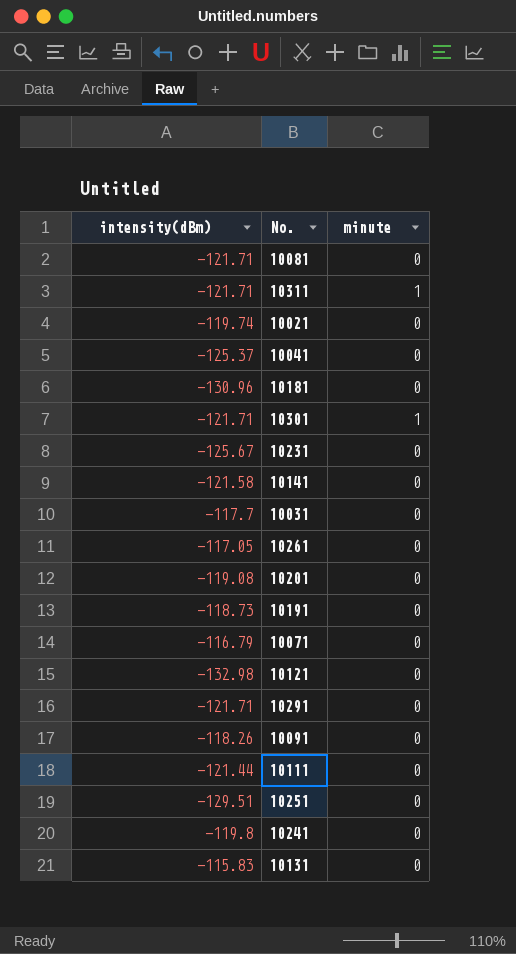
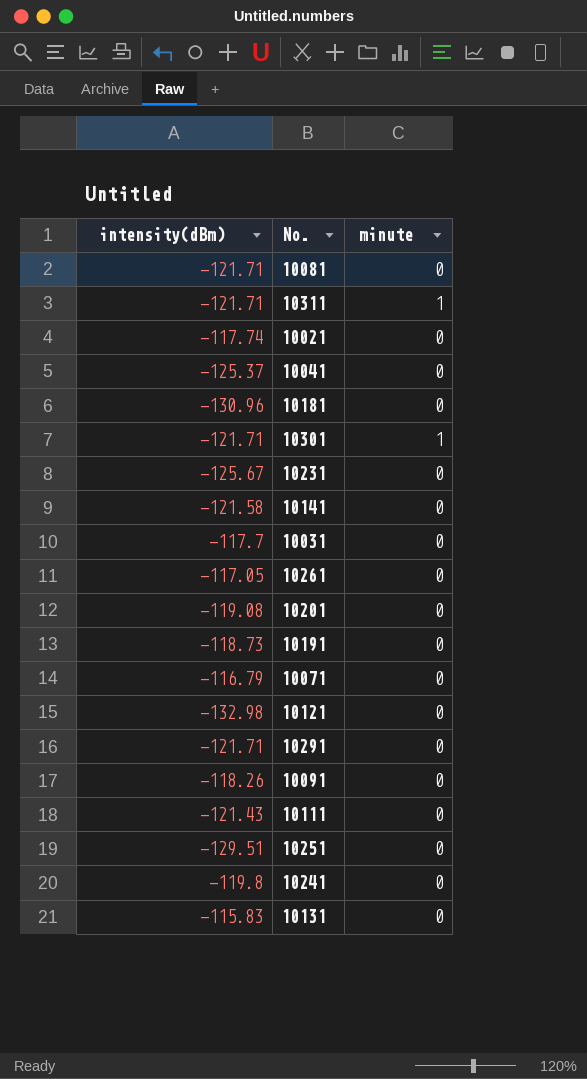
10021 | intensity(dBm): -119.74 -> -117.74
10111 | intensity(dBm): -121.44 -> -121.43

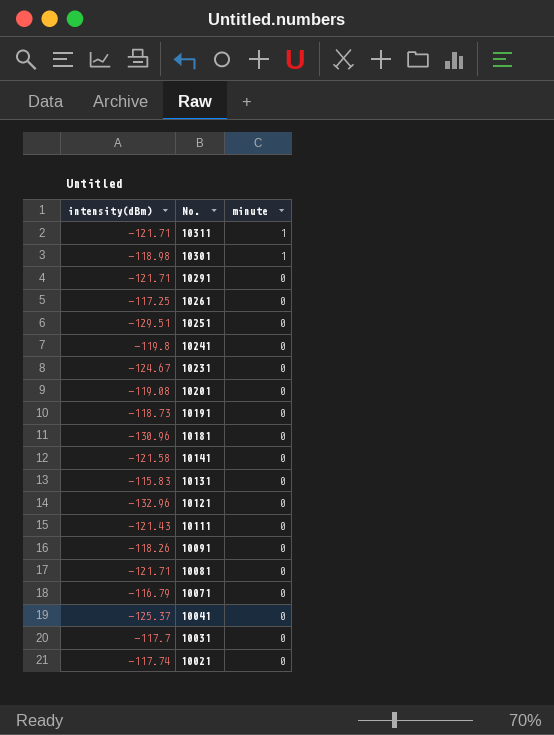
row order: none -> No. descending
10301 | intensity(dBm): -121.71 -> -118.98
10261 | intensity(dBm): -117.05 -> -117.25
10231 | intensity(dBm): -125.67 -> -124.67
10121 | intensity(dBm): -132.98 -> -132.96

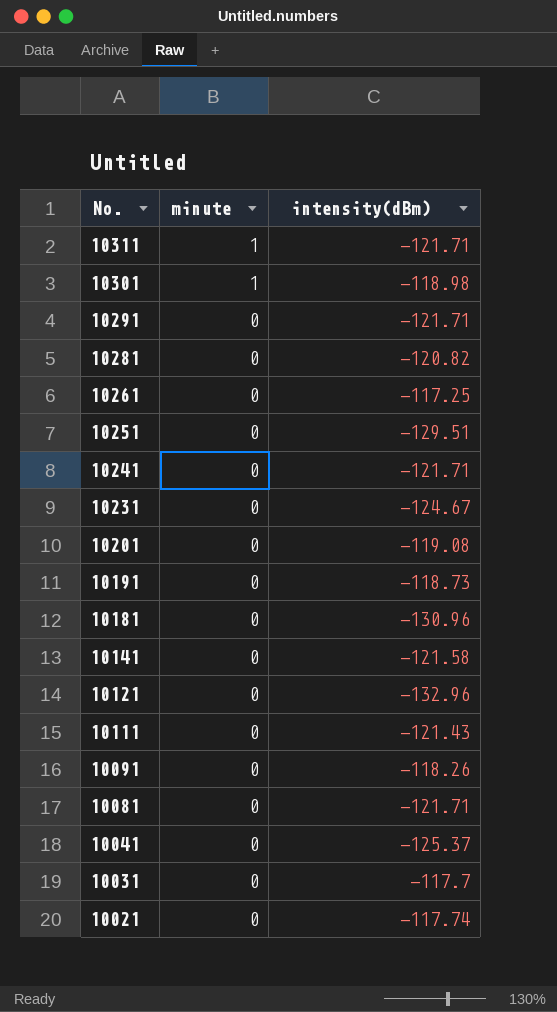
column intensity(dBm) | position: 1 -> 3
row 10131: -115.83 | 0 -> none
row 10071: -116.79 | 0 -> none
row 10281: none -> 0 | -120.82
10241 | intensity(dBm): -119.8 -> -121.71

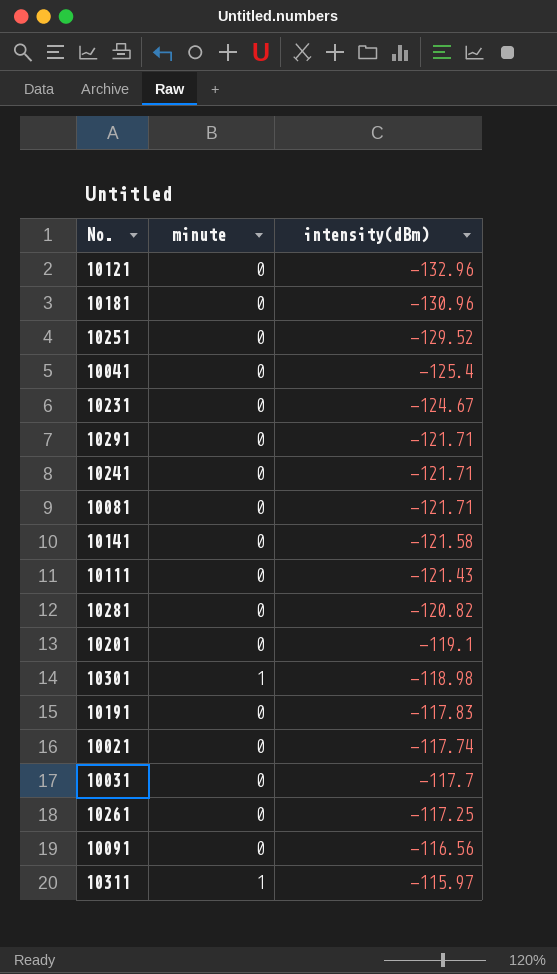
row order: No. descending -> intensity(dBm) ascending
10251 | intensity(dBm): -129.51 -> -129.52
10041 | intensity(dBm): -125.37 -> -125.4
10201 | intensity(dBm): -119.08 -> -119.1
10191 | intensity(dBm): -118.73 -> -117.83
10091 | intensity(dBm): -118.26 -> -116.56
10311 | intensity(dBm): -121.71 -> -115.97

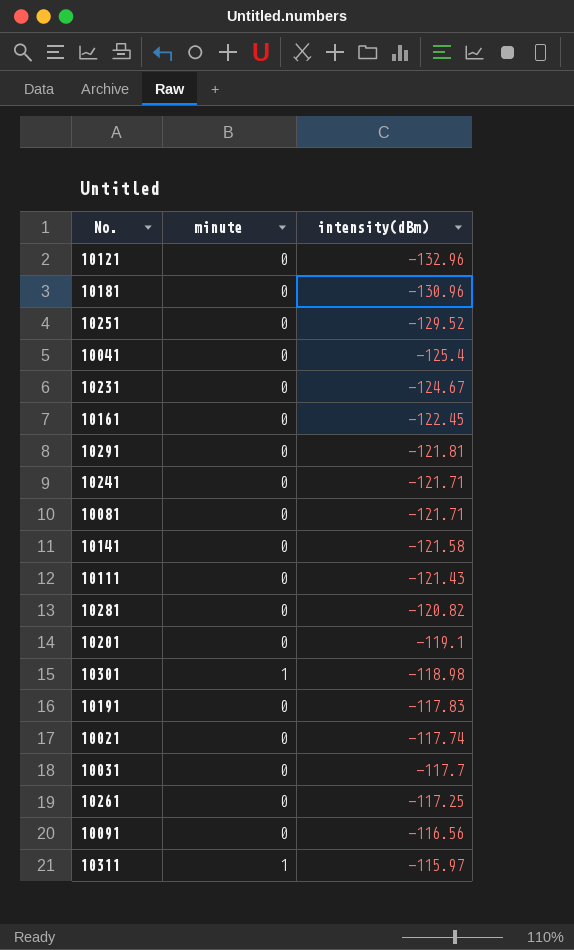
row 10161: none -> 0 | -122.45
10291 | intensity(dBm): -121.71 -> -121.81

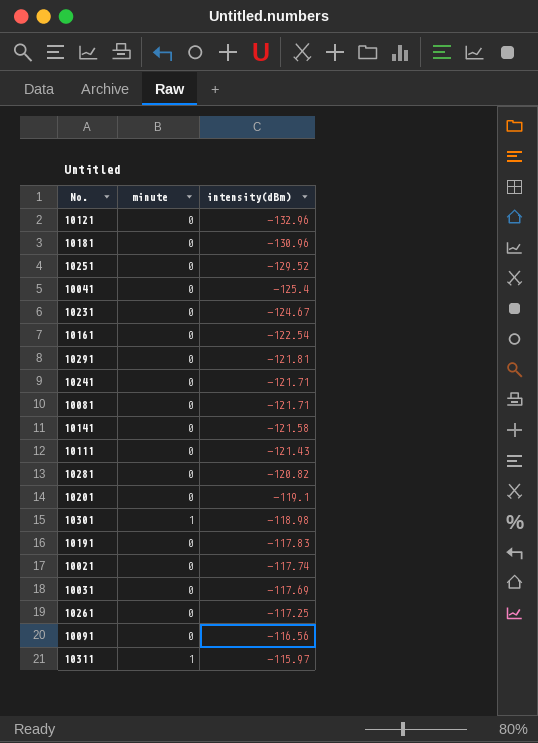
10161 | intensity(dBm): -122.45 -> -122.54
10031 | intensity(dBm): -117.7 -> -117.69

